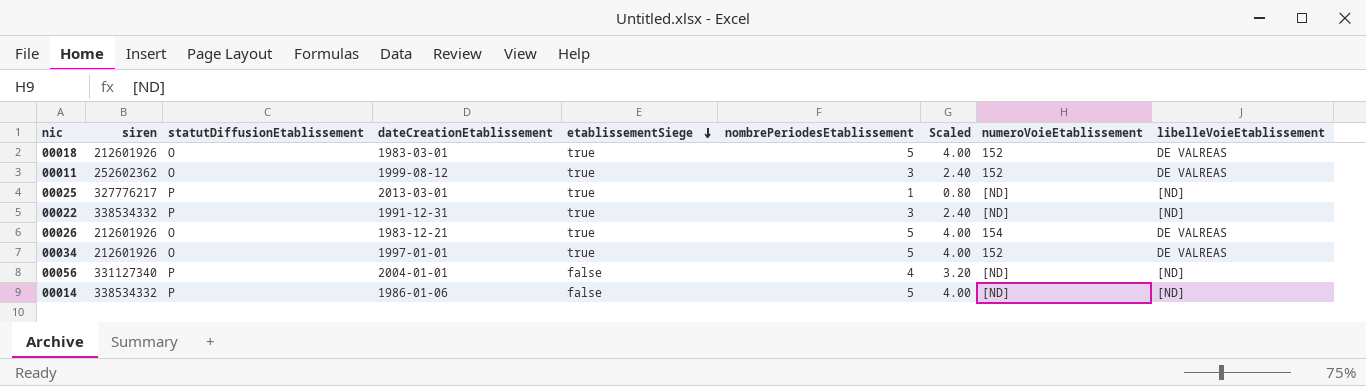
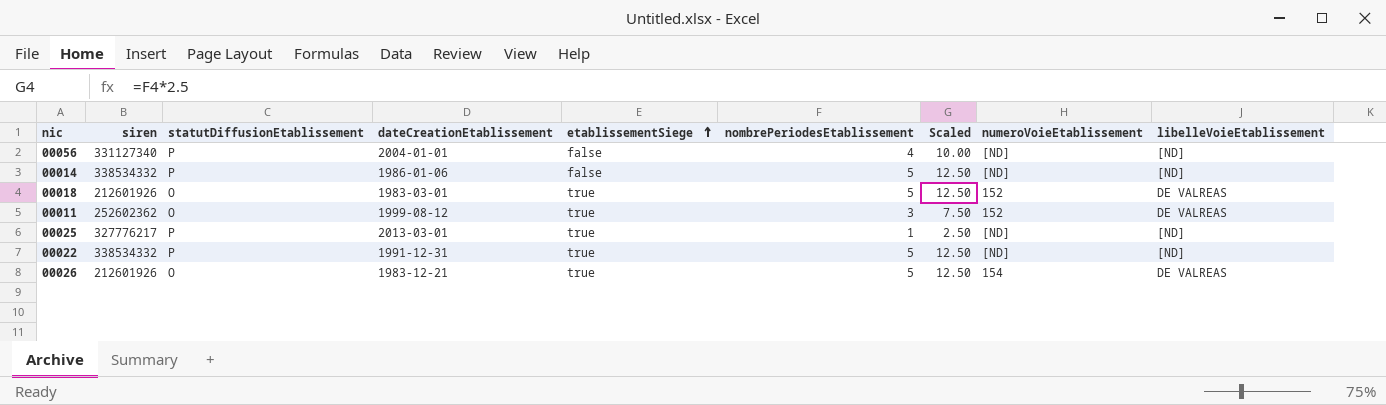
row order: etablissementSiege descending -> etablissementSiege ascending
column Scaled | formula: [nombrePeriodesEtablissement] * 0.8 -> [nombrePeriodesEtablissement] * 2.5
row 00034: 212601926 | O | 1997-01-01 | true | 5 | 4.00 | 152 | DE VALREAS -> none
00022 | nombrePeriodesEtablissement: 3 -> 5

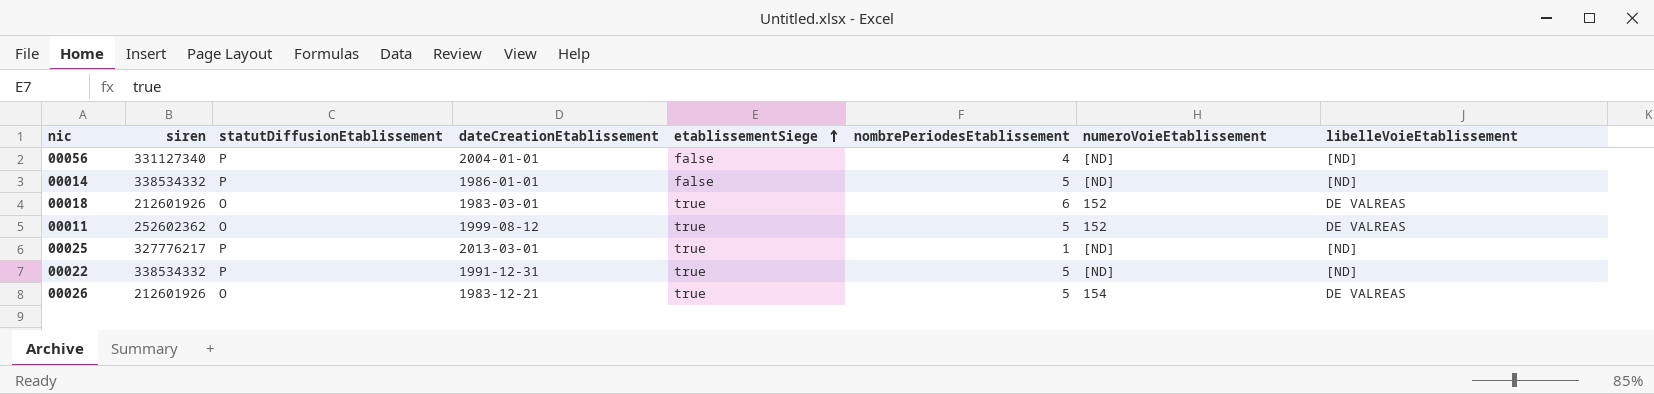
column Scaled | formula: [nombrePeriodesEtablissement] * 2.5 -> none
00014 | dateCreationEtablissement: 1986-01-06 -> 1986-01-01
00018 | nombrePeriodesEtablissement: 5 -> 6
00011 | nombrePeriodesEtablissement: 3 -> 5

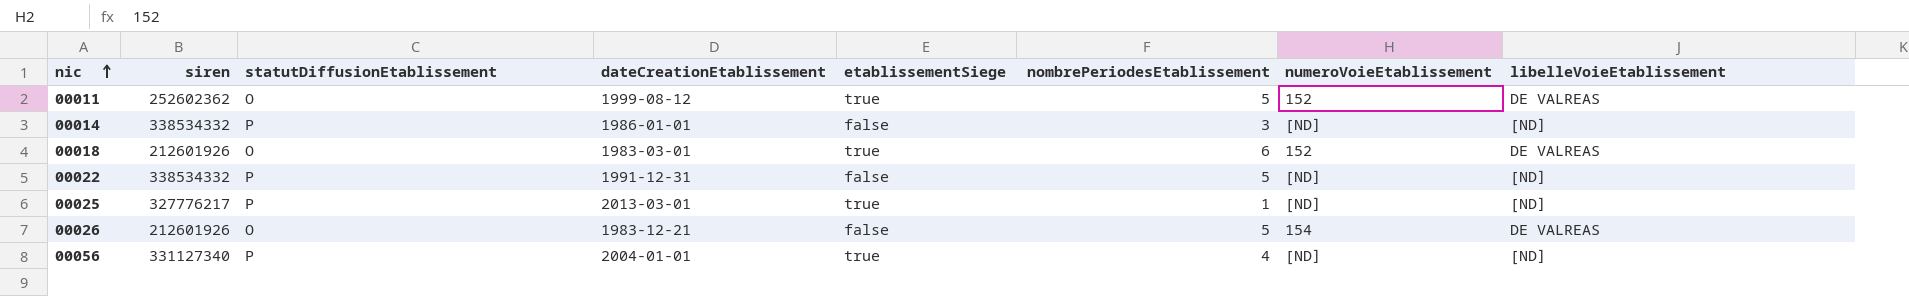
row order: etablissementSiege ascending -> nic ascending
00014 | nombrePeriodesEtablissement: 5 -> 3
00022 | etablissementSiege: true -> false
00026 | etablissementSiege: true -> false
00056 | etablissementSiege: false -> true

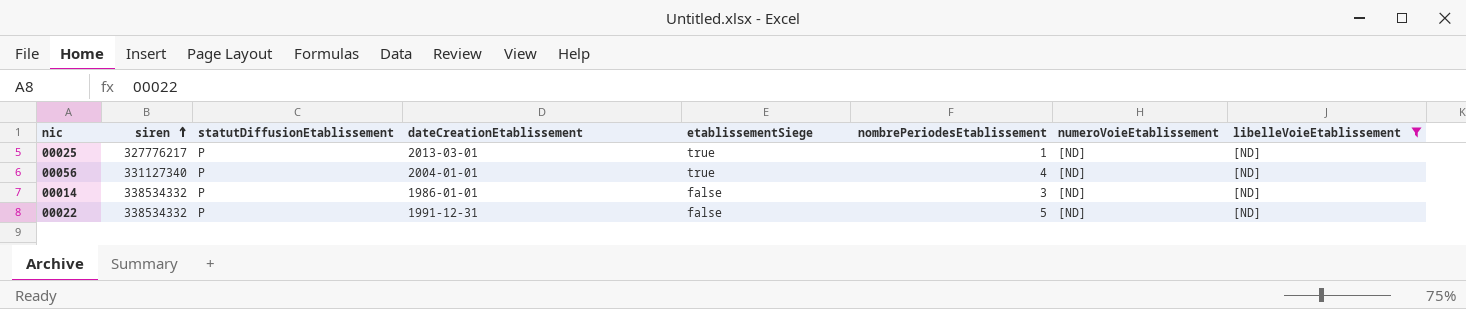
filter: none -> libelleVoieEtablissement = [ND]
row order: nic ascending -> siren ascending

